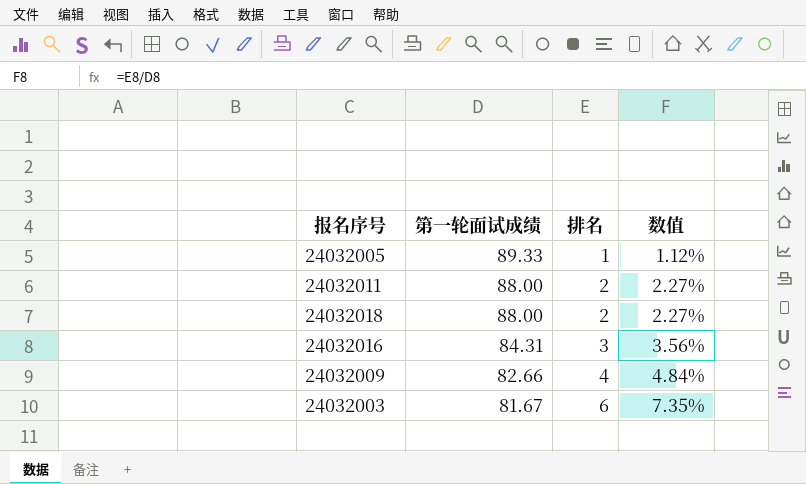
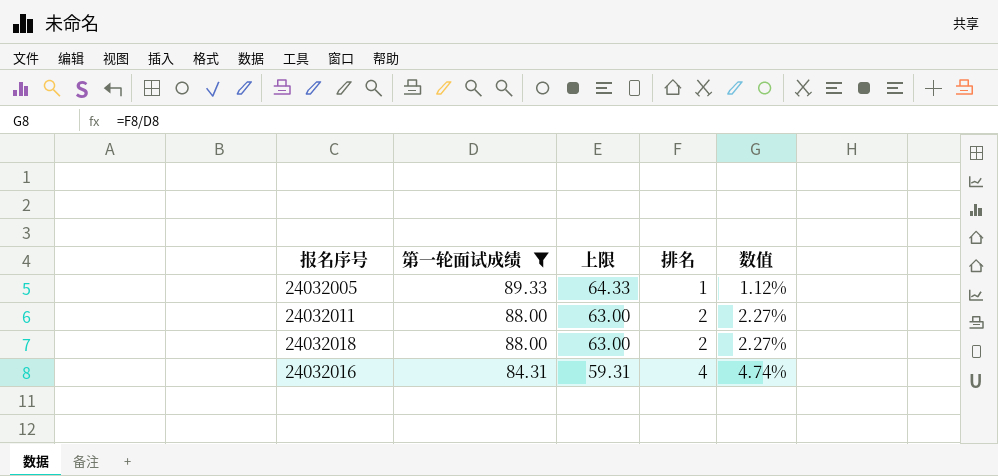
filter: none -> 第一轮面试成绩 >= 84.31
column 上限 | formula: none -> [第一轮面试成绩] - 25
24032016 | 排名: 3 -> 4
24032016 | 数值: 3.56% -> 4.74%

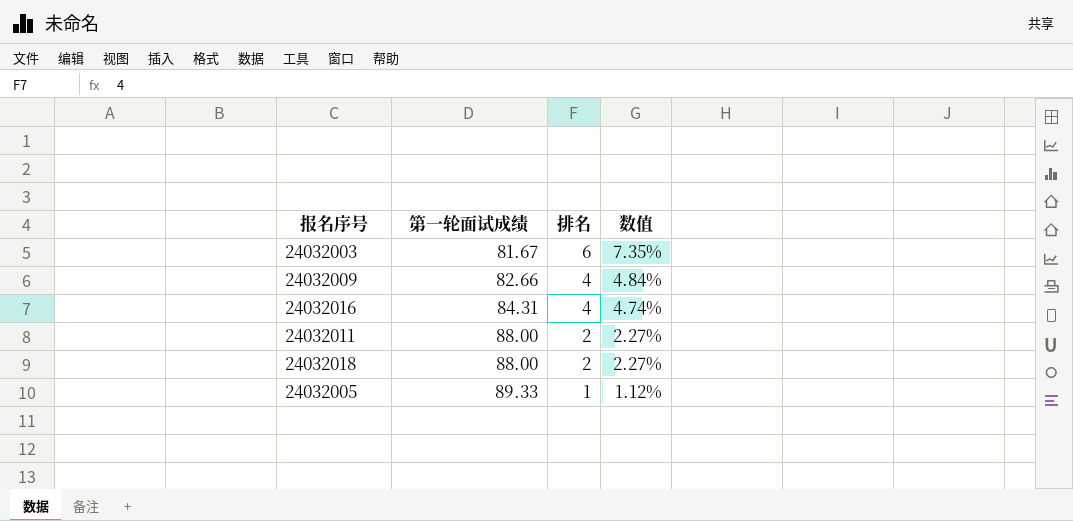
filter: 第一轮面试成绩 >= 84.31 -> none
row order: 第一轮面试成绩 descending -> 第一轮面试成绩 ascending
column 上限 | formula: [第一轮面试成绩] - 25 -> none

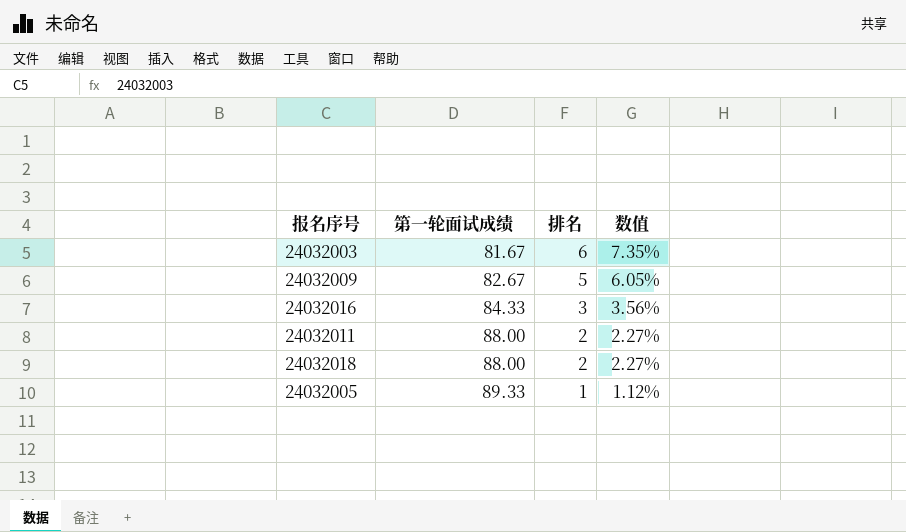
24032009 | 第一轮面试成绩: 82.66 -> 82.67
24032009 | 排名: 4 -> 5
24032009 | 数值: 4.84% -> 6.05%
24032016 | 第一轮面试成绩: 84.31 -> 84.33
24032016 | 排名: 4 -> 3
24032016 | 数值: 4.74% -> 3.56%

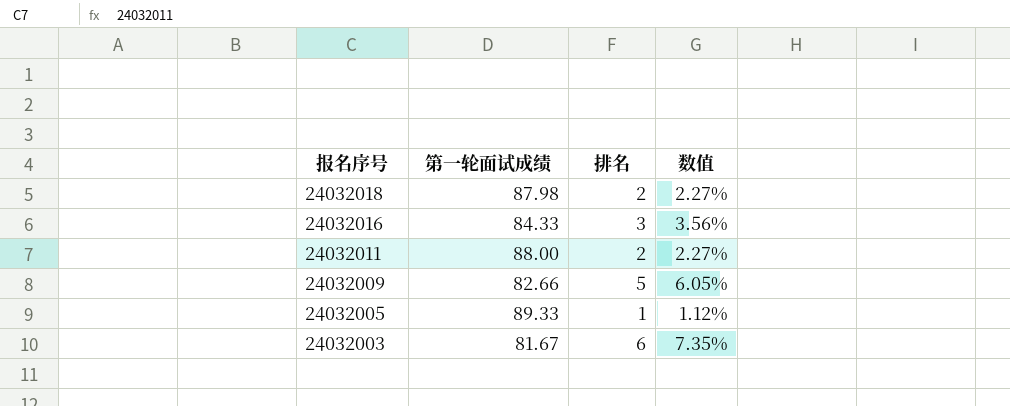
row order: 第一轮面试成绩 ascending -> 报名序号 descending
24032018 | 第一轮面试成绩: 88.00 -> 87.98
24032009 | 第一轮面试成绩: 82.67 -> 82.66

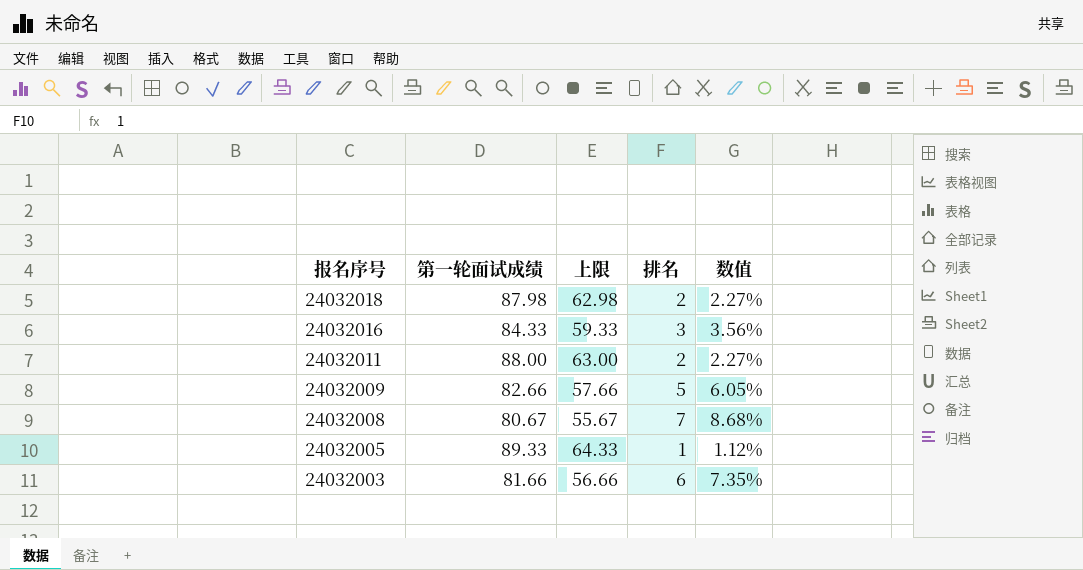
column 上限 | formula: none -> [第一轮面试成绩] - 25
row 24032008: none -> 80.67 | 55.67 | 7 | 8.68%
24032003 | 第一轮面试成绩: 81.67 -> 81.66

